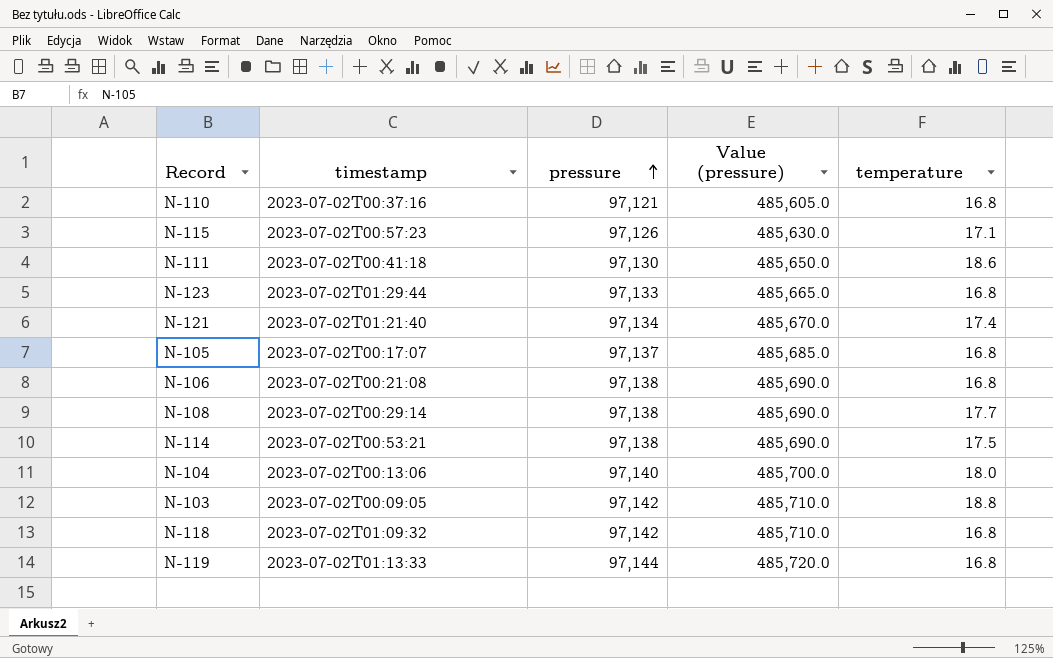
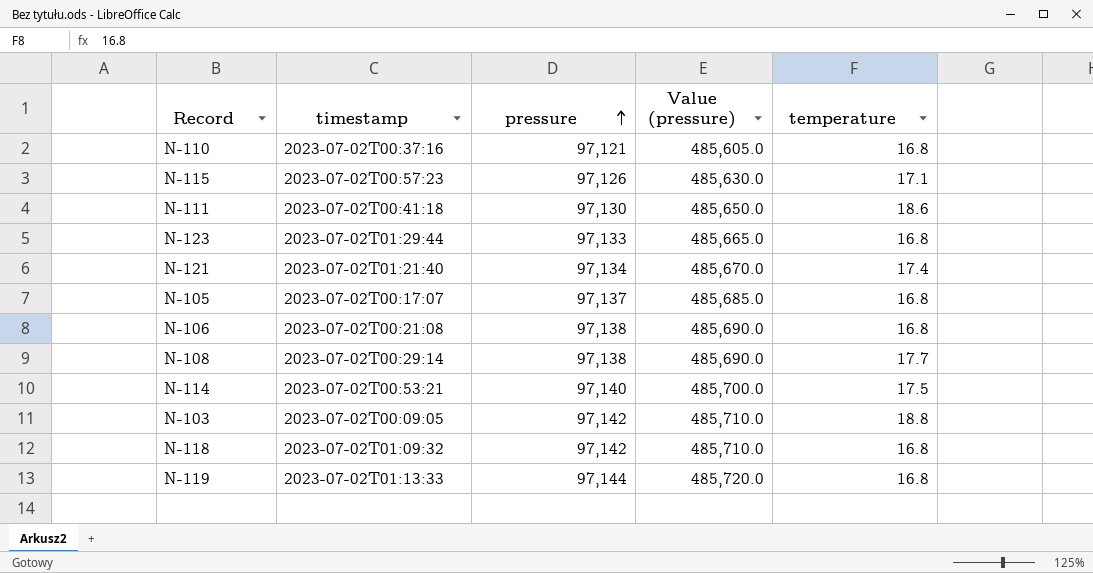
row N-104: 2023-07-02T00:13:06 | 97,140 | 485,700.0 | 18.0 -> none
N-114 | pressure: 97,138 -> 97,140
N-114 | Value (pressure): 485,690.0 -> 485,700.0

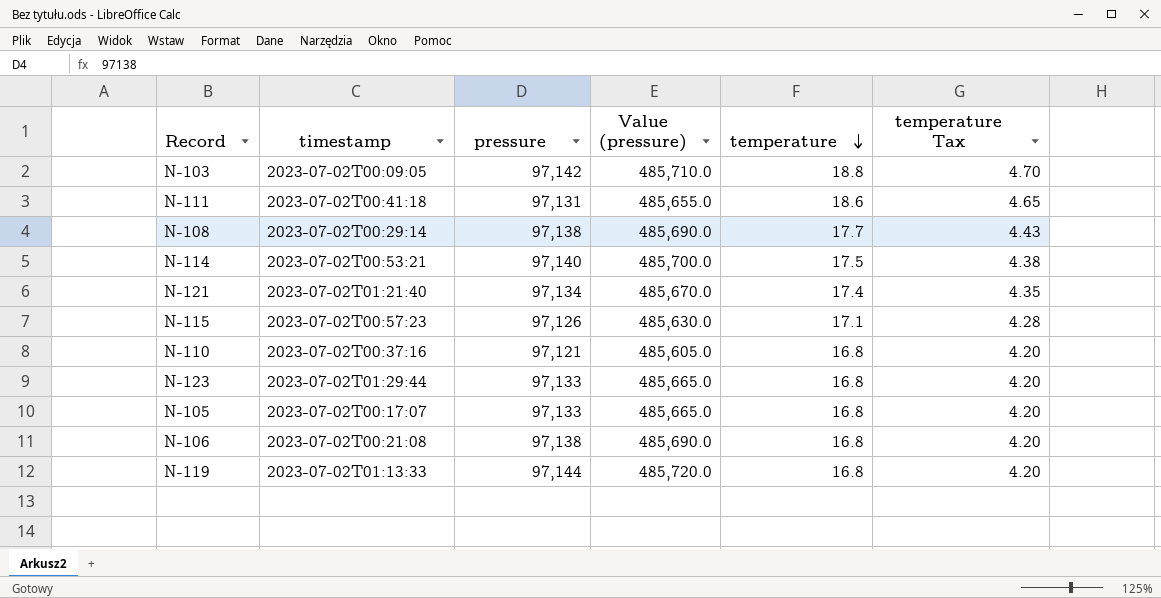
row order: pressure ascending -> temperature descending
column temperature Tax | formula: none -> [temperature] * 0.25
row N-118: 2023-07-02T01:09:32 | 97,142 | 485,710.0 | 16.8 -> none
N-111 | pressure: 97,130 -> 97,131
N-111 | Value (pressure): 485,650.0 -> 485,655.0
N-105 | pressure: 97,137 -> 97,133
N-105 | Value (pressure): 485,685.0 -> 485,665.0

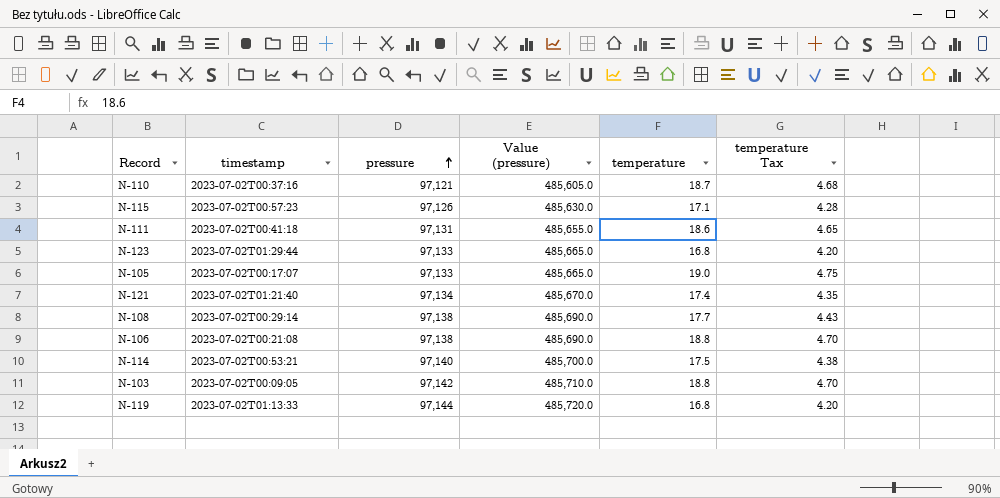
row order: temperature descending -> pressure ascending
N-110 | temperature: 16.8 -> 18.7
N-110 | temperature Tax: 4.20 -> 4.68
N-105 | temperature: 16.8 -> 19.0
N-105 | temperature Tax: 4.20 -> 4.75
N-106 | temperature: 16.8 -> 18.8
N-106 | temperature Tax: 4.20 -> 4.70

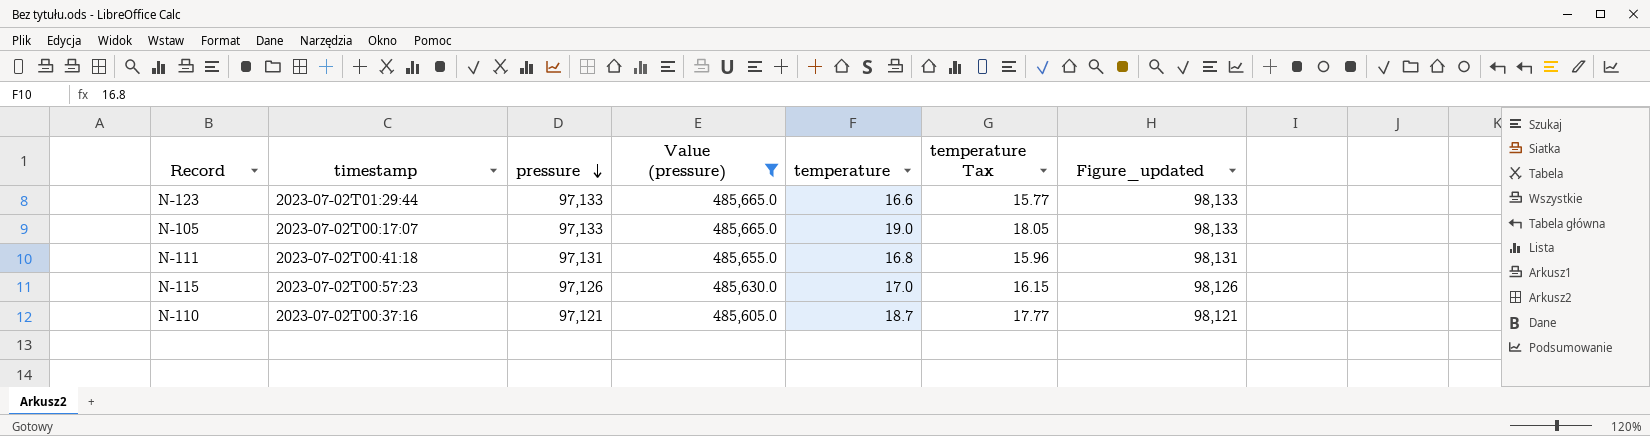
filter: none -> Value (pressure) <= 485,665.0
row order: pressure ascending -> pressure descending
column temperature Tax | formula: [temperature] * 0.25 -> [temperature] * 0.95
column Figure_updated | formula: none -> [pressure] + 1000
N-123 | temperature: 16.8 -> 16.6
N-111 | temperature: 18.6 -> 16.8
N-115 | temperature: 17.1 -> 17.0

